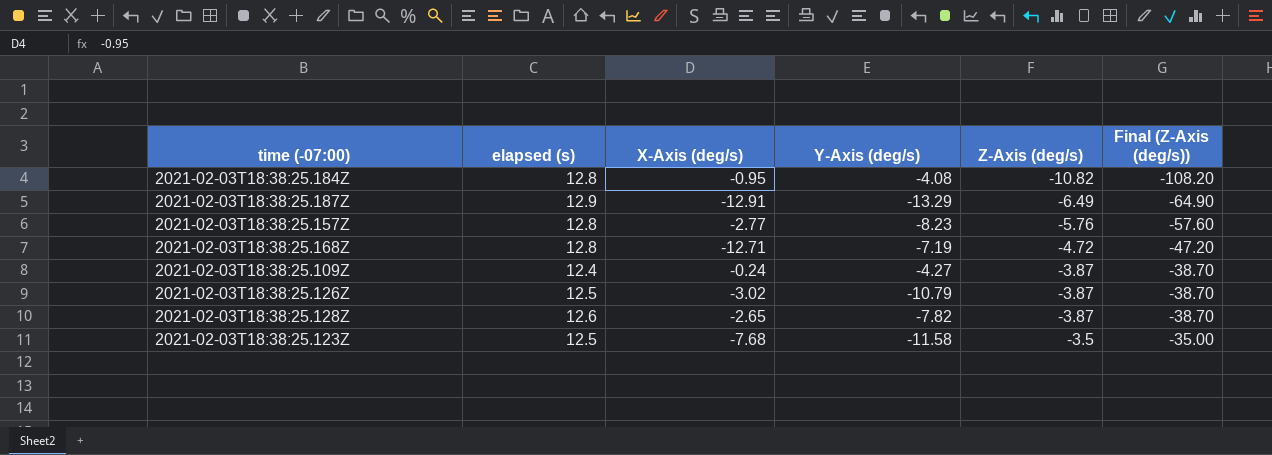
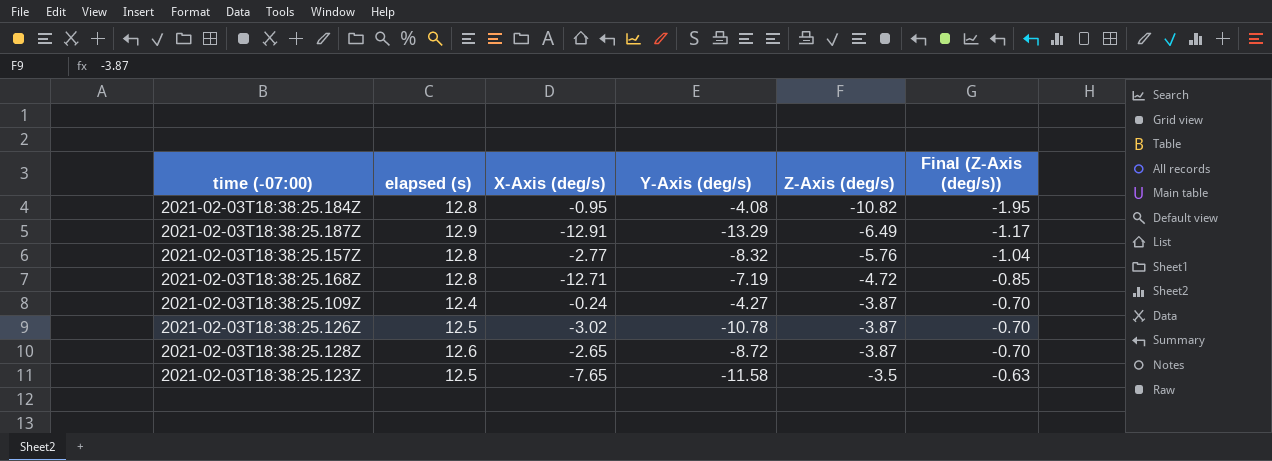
column Final (Z-Axis (deg/s)) | formula: [Z-Axis (deg/s)] * 10 -> [Z-Axis (deg/s)] * 0.18
2021-02-03T18:38:25.157Z | Y-Axis (deg/s): -8.23 -> -8.32
2021-02-03T18:38:25.126Z | Y-Axis (deg/s): -10.79 -> -10.78
2021-02-03T18:38:25.128Z | Y-Axis (deg/s): -7.82 -> -8.72
2021-02-03T18:38:25.123Z | X-Axis (deg/s): -7.68 -> -7.65

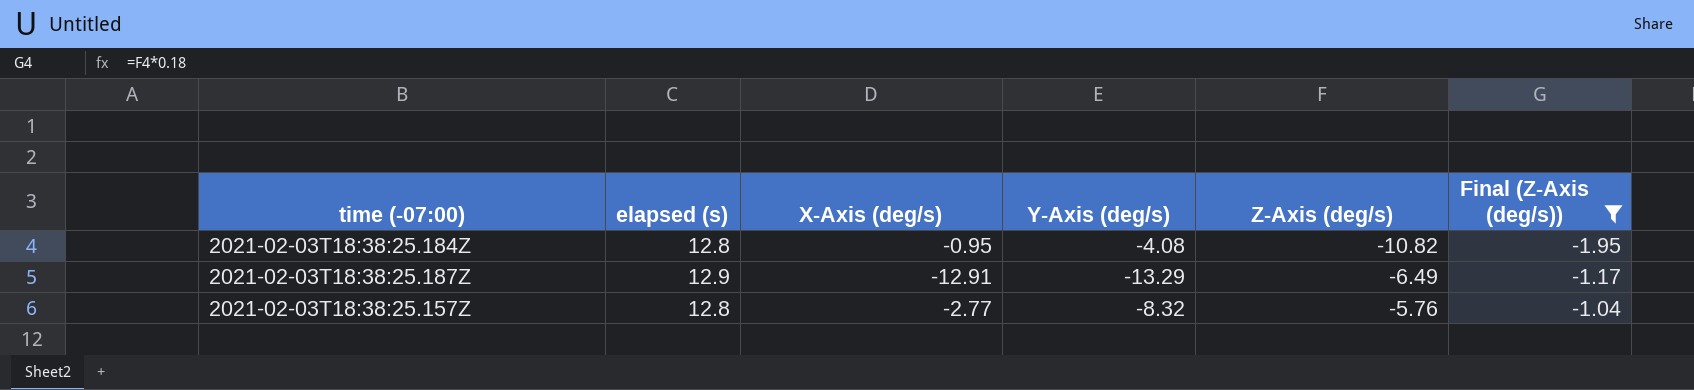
filter: none -> Final (Z-Axis (deg/s)) <= -1.04

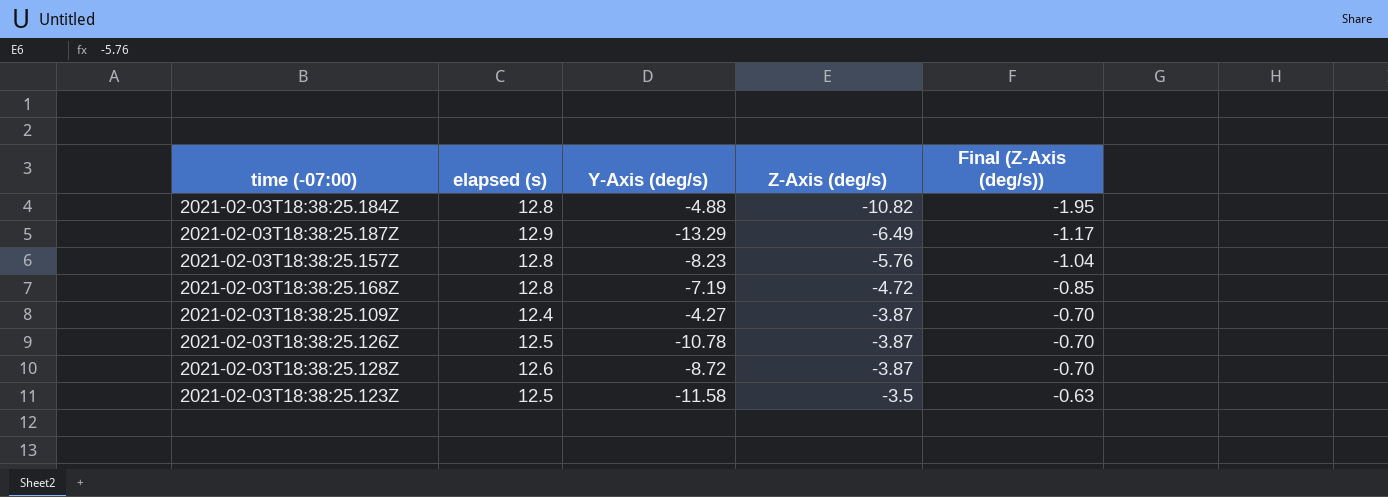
filter: Final (Z-Axis (deg/s)) <= -1.04 -> none
column X-Axis (deg/s) | position: 3 -> none
2021-02-03T18:38:25.184Z | Y-Axis (deg/s): -4.08 -> -4.88
2021-02-03T18:38:25.157Z | Y-Axis (deg/s): -8.32 -> -8.23

